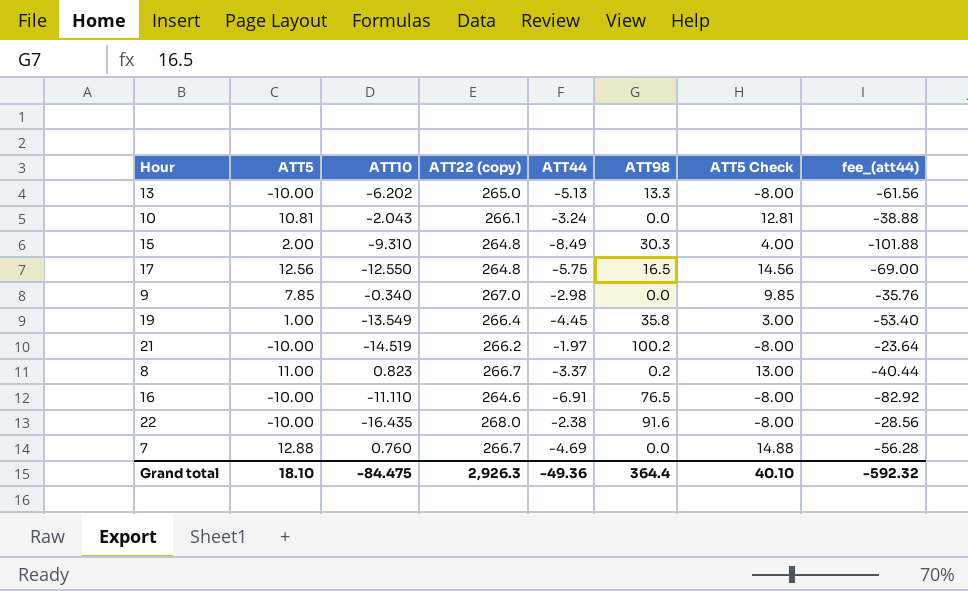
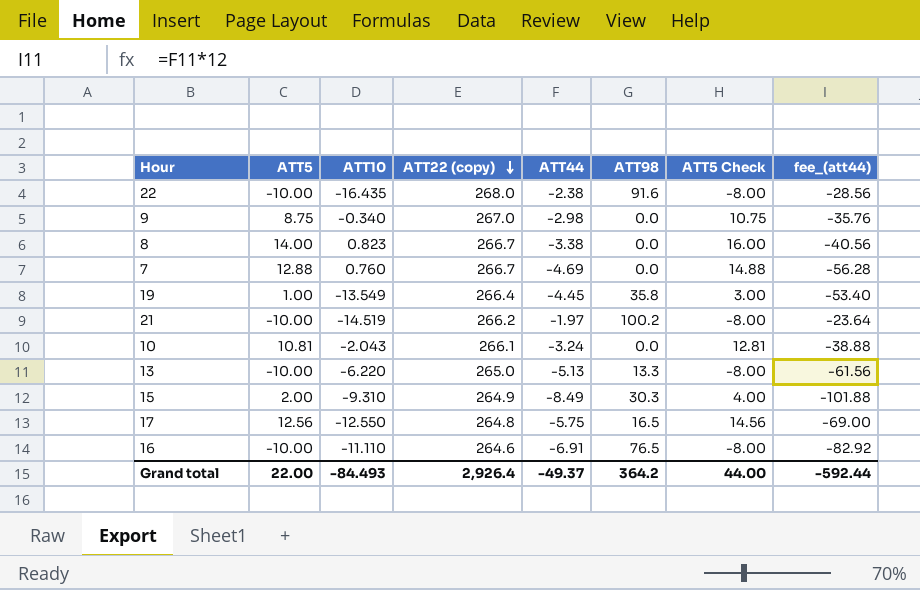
row order: none -> ATT22 (copy) descending
9 | ATT5: 7.85 -> 8.75
9 | ATT5 Check: 9.85 -> 10.75
8 | ATT5: 11.00 -> 14.00
8 | ATT44: -3.37 -> -3.38
8 | ATT98: 0.2 -> 0.0
8 | ATT5 Check: 13.00 -> 16.00
8 | fee_(att44): -40.44 -> -40.56
13 | ATT10: -6.202 -> -6.220
15 | ATT22 (copy): 264.8 -> 264.9
Grand total | ATT5: 18.10 -> 22.00
Grand total | ATT10: -84.475 -> -84.493
Grand total | ATT22 (copy): 2,926.3 -> 2,926.4
Grand total | ATT44: -49.36 -> -49.37
Grand total | ATT98: 364.4 -> 364.2
Grand total | ATT5 Check: 40.10 -> 44.00
Grand total | fee_(att44): -592.32 -> -592.44

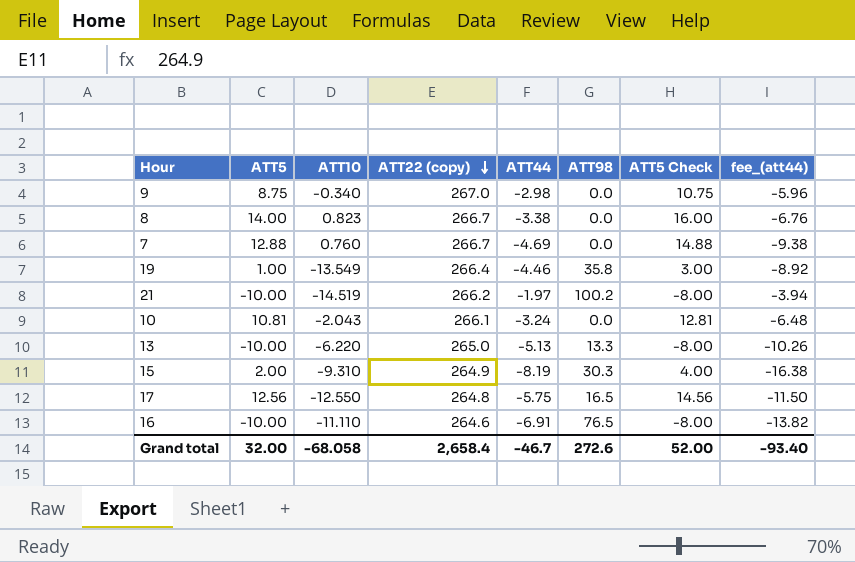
column fee_(att44) | formula: [ATT44] * 12 -> [ATT44] * 2
row 22: -10.00 | -16.435 | 268.0 | -2.38 | 91.6 | -8.00 | -28.56 -> none
19 | ATT44: -4.45 -> -4.46
15 | ATT44: -8.49 -> -8.19
Grand total | ATT5: 22.00 -> 32.00
Grand total | ATT10: -84.493 -> -68.058
Grand total | ATT22 (copy): 2,926.4 -> 2,658.4
Grand total | ATT44: -49.37 -> -46.7
Grand total | ATT98: 364.2 -> 272.6
Grand total | ATT5 Check: 44.00 -> 52.00
Grand total | fee_(att44): -592.44 -> -93.40

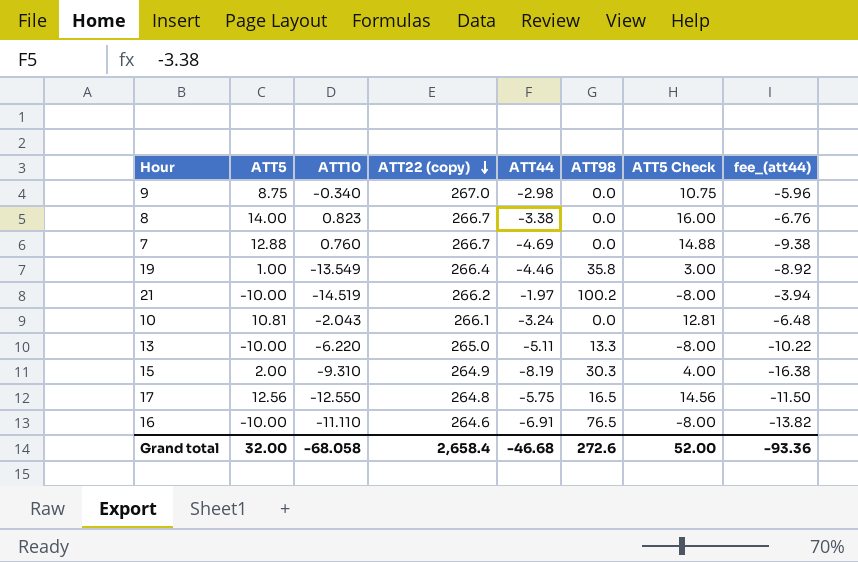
13 | ATT44: -5.13 -> -5.11
13 | fee_(att44): -10.26 -> -10.22
Grand total | ATT44: -46.7 -> -46.68
Grand total | fee_(att44): -93.40 -> -93.36

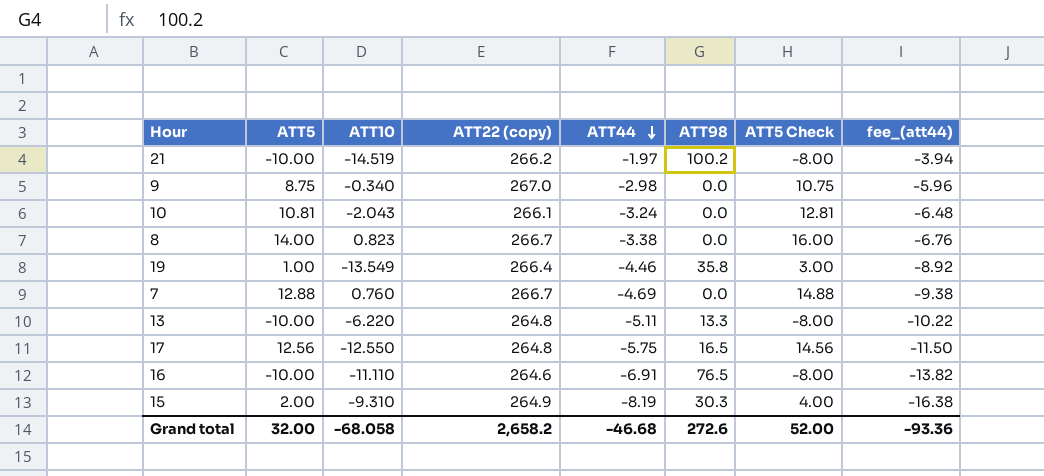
row order: ATT22 (copy) descending -> ATT44 descending
13 | ATT22 (copy): 265.0 -> 264.8
Grand total | ATT22 (copy): 2,658.4 -> 2,658.2

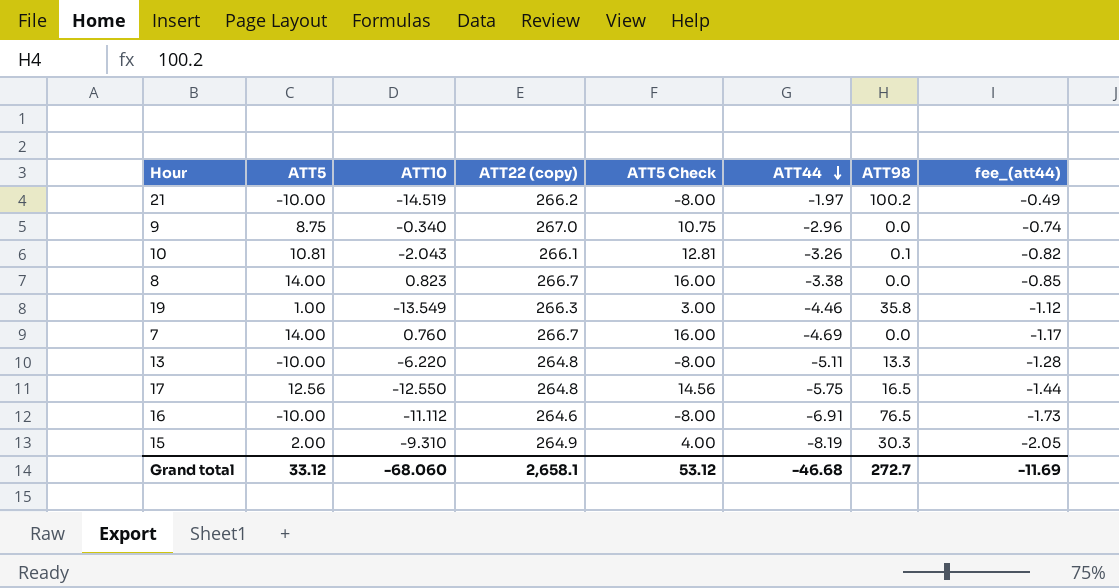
column ATT5 Check | position: 7 -> 5
column fee_(att44) | formula: [ATT44] * 2 -> [ATT44] * 0.25
9 | ATT44: -2.98 -> -2.96
10 | ATT44: -3.24 -> -3.26
10 | ATT98: 0.0 -> 0.1
19 | ATT22 (copy): 266.4 -> 266.3
7 | ATT5: 12.88 -> 14.00
7 | ATT5 Check: 14.88 -> 16.00
16 | ATT10: -11.110 -> -11.112
Grand total | ATT5: 32.00 -> 33.12
Grand total | ATT10: -68.058 -> -68.060
Grand total | ATT22 (copy): 2,658.2 -> 2,658.1
Grand total | ATT5 Check: 52.00 -> 53.12
Grand total | ATT98: 272.6 -> 272.7
Grand total | fee_(att44): -93.36 -> -11.69

